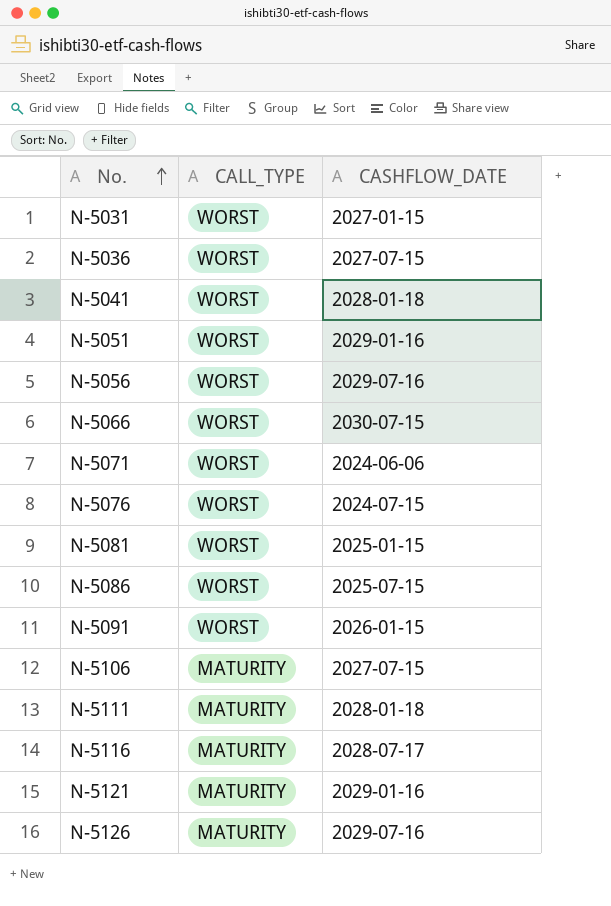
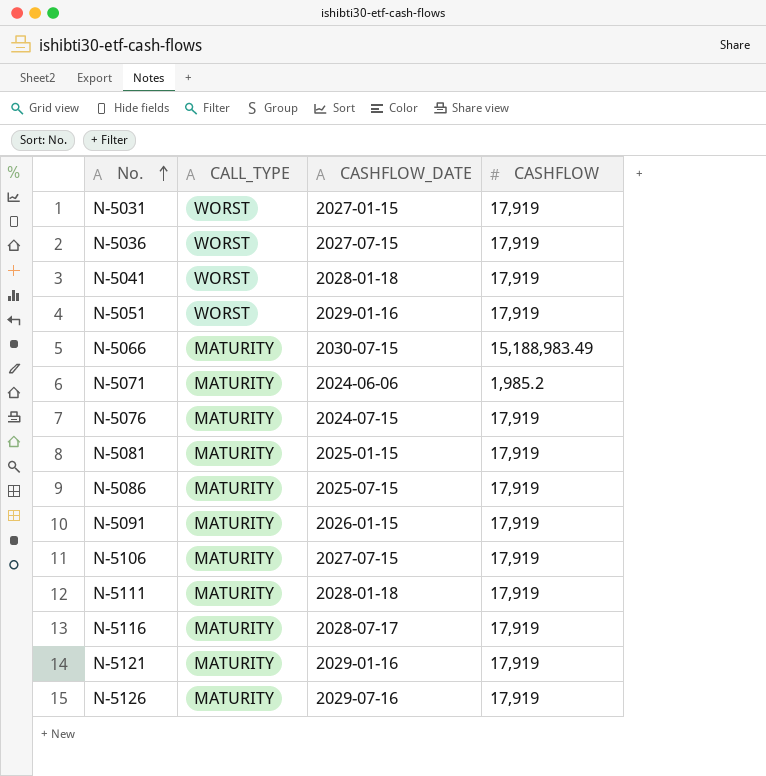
column CASHFLOW | position: none -> 4
row N-5056: WORST | 2029-07-16 -> none
N-5066 | CALL_TYPE: WORST -> MATURITY
N-5071 | CALL_TYPE: WORST -> MATURITY
N-5076 | CALL_TYPE: WORST -> MATURITY
N-5081 | CALL_TYPE: WORST -> MATURITY
N-5086 | CALL_TYPE: WORST -> MATURITY
N-5091 | CALL_TYPE: WORST -> MATURITY

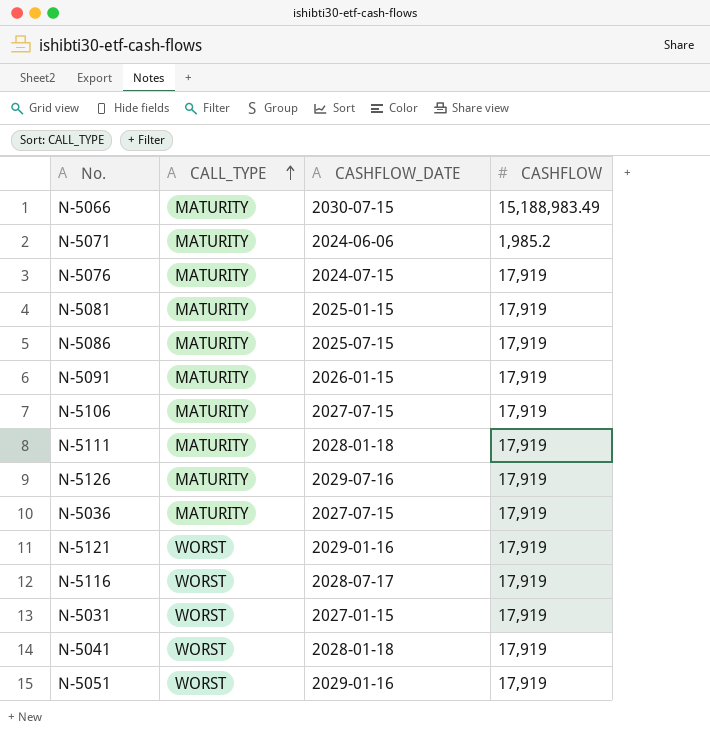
row order: No. ascending -> CALL_TYPE ascending
N-5036 | CALL_TYPE: WORST -> MATURITY
N-5121 | CALL_TYPE: MATURITY -> WORST
N-5116 | CALL_TYPE: MATURITY -> WORST

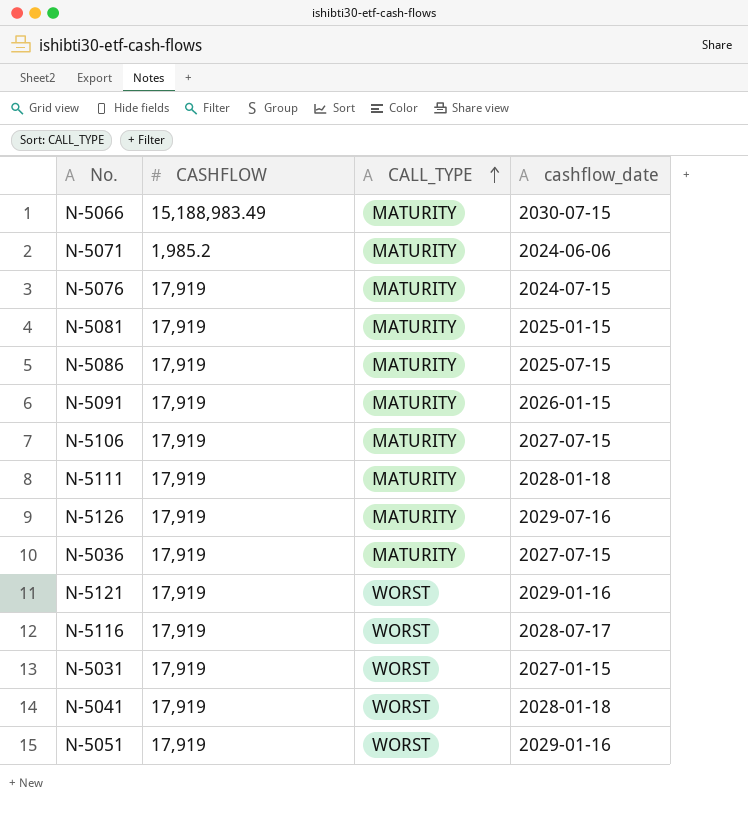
column CASHFLOW | position: 4 -> 2
column name: CASHFLOW_DATE -> cashflow_date

